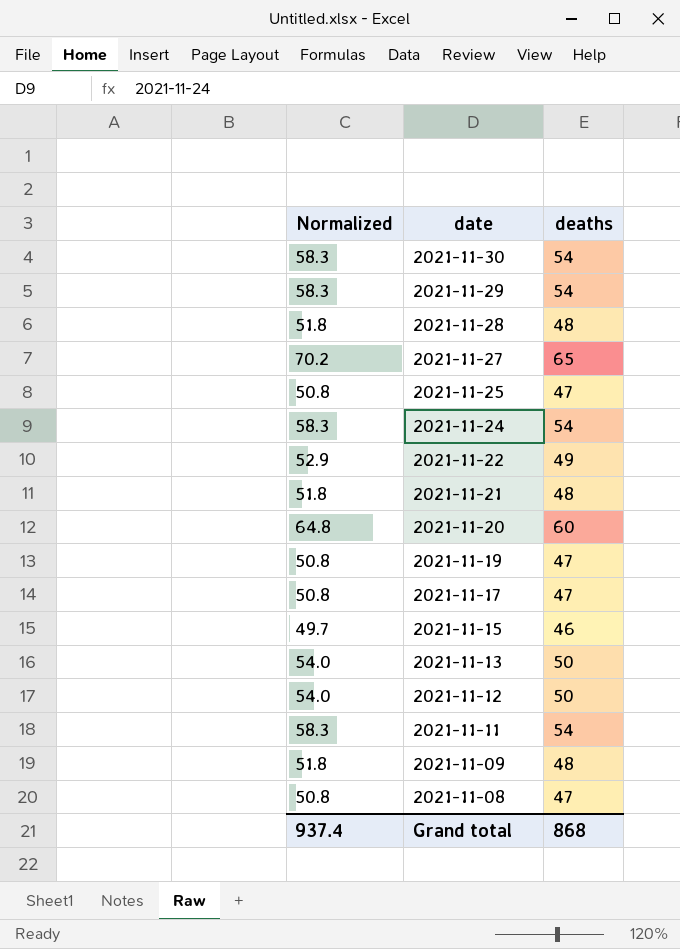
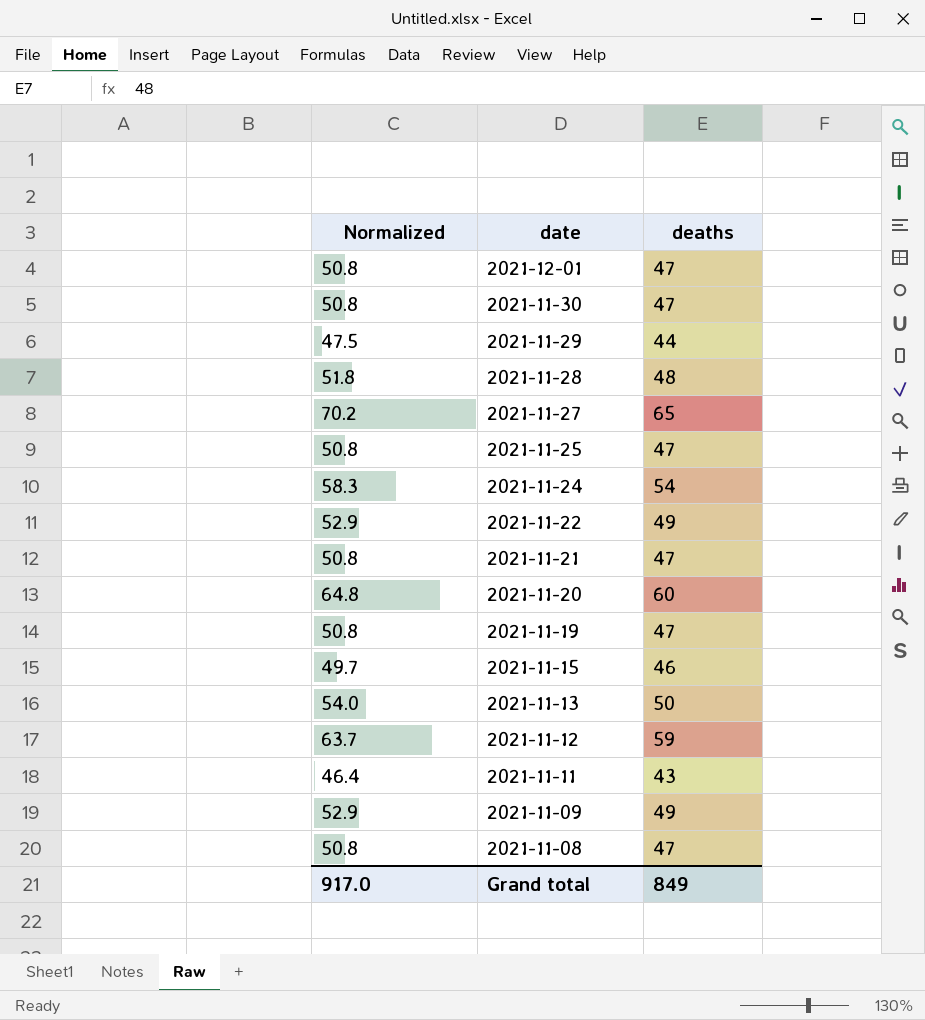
row 2021-11-17: 50.8 | 47 -> none
row 2021-12-01: none -> 50.8 | 47
2021-11-30 | Normalized: 58.3 -> 50.8
2021-11-30 | deaths: 54 -> 47
2021-11-29 | Normalized: 58.3 -> 47.5
2021-11-29 | deaths: 54 -> 44
2021-11-21 | Normalized: 51.8 -> 50.8
2021-11-21 | deaths: 48 -> 47
2021-11-12 | Normalized: 54.0 -> 63.7
2021-11-12 | deaths: 50 -> 59
2021-11-11 | Normalized: 58.3 -> 46.4
2021-11-11 | deaths: 54 -> 43
2021-11-09 | Normalized: 51.8 -> 52.9
2021-11-09 | deaths: 48 -> 49
Grand total | Normalized: 937.4 -> 917.0
Grand total | deaths: 868 -> 849

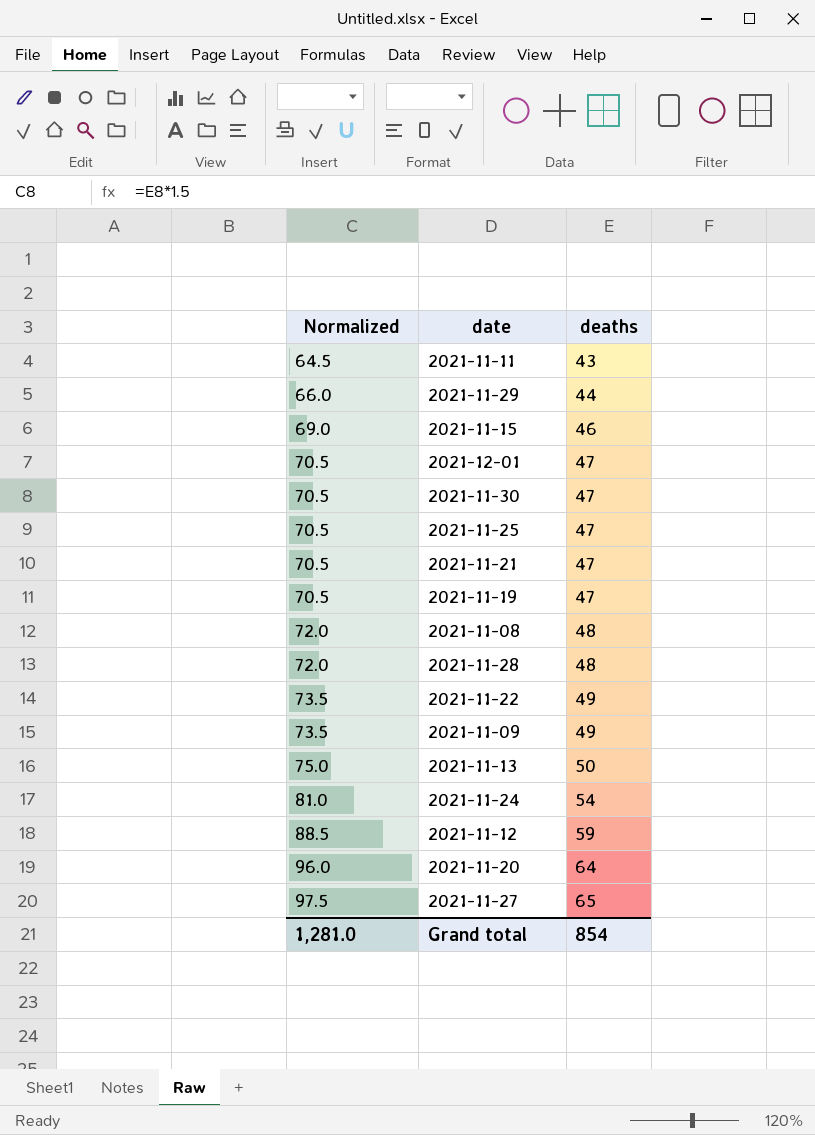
row order: date descending -> Normalized ascending
column Normalized | formula: [deaths] * 1.08 -> [deaths] * 1.5
2021-11-08 | deaths: 47 -> 48
2021-11-20 | deaths: 60 -> 64
Grand total | Normalized: 917.0 -> 1,281.0
Grand total | deaths: 849 -> 854

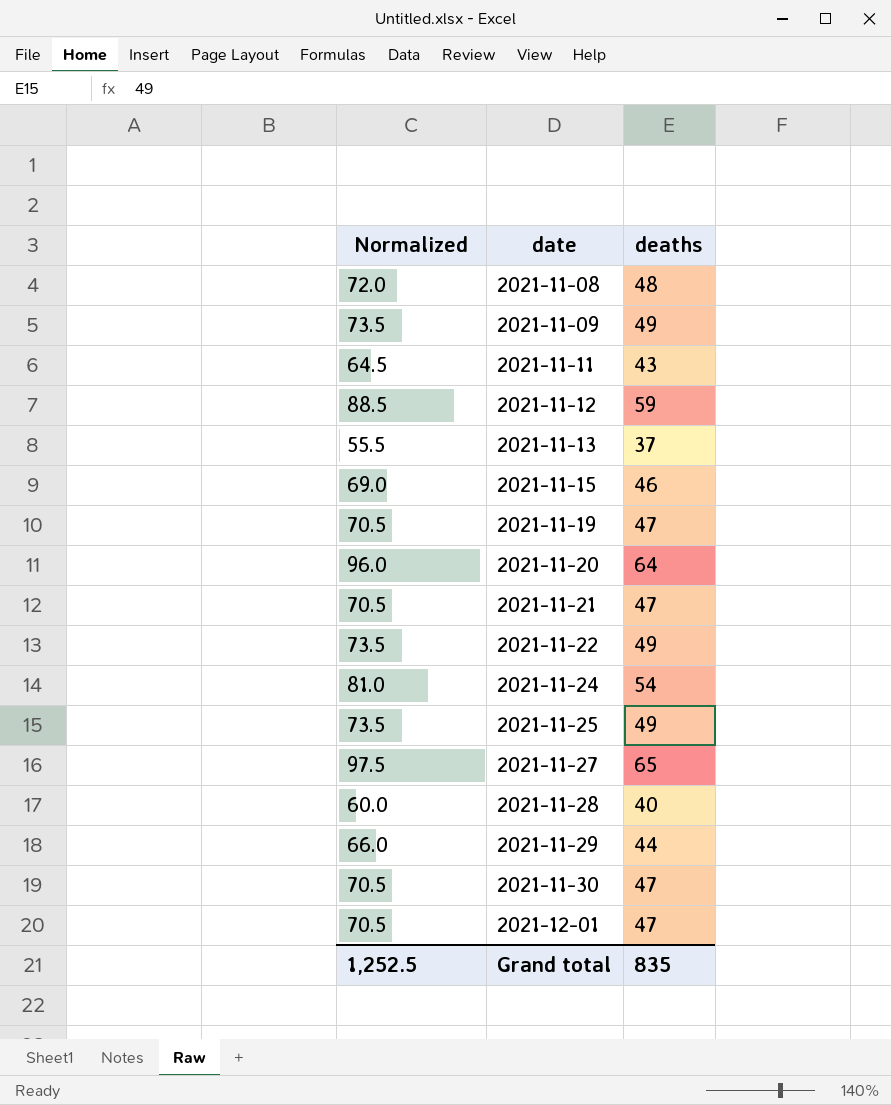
row order: Normalized ascending -> date ascending
2021-11-13 | Normalized: 75.0 -> 55.5
2021-11-13 | deaths: 50 -> 37
2021-11-25 | Normalized: 70.5 -> 73.5
2021-11-25 | deaths: 47 -> 49
2021-11-28 | Normalized: 72.0 -> 60.0
2021-11-28 | deaths: 48 -> 40
Grand total | Normalized: 1,281.0 -> 1,252.5
Grand total | deaths: 854 -> 835

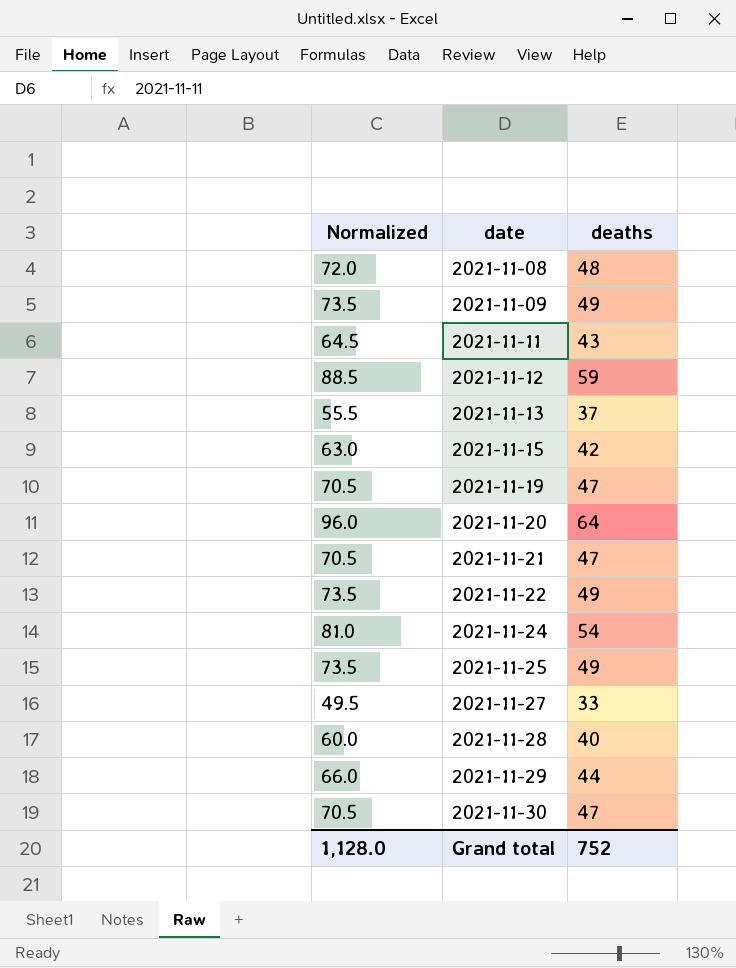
row 2021-12-01: 70.5 | 47 -> none
2021-11-15 | Normalized: 69.0 -> 63.0
2021-11-15 | deaths: 46 -> 42
2021-11-27 | Normalized: 97.5 -> 49.5
2021-11-27 | deaths: 65 -> 33
Grand total | Normalized: 1,252.5 -> 1,128.0
Grand total | deaths: 835 -> 752

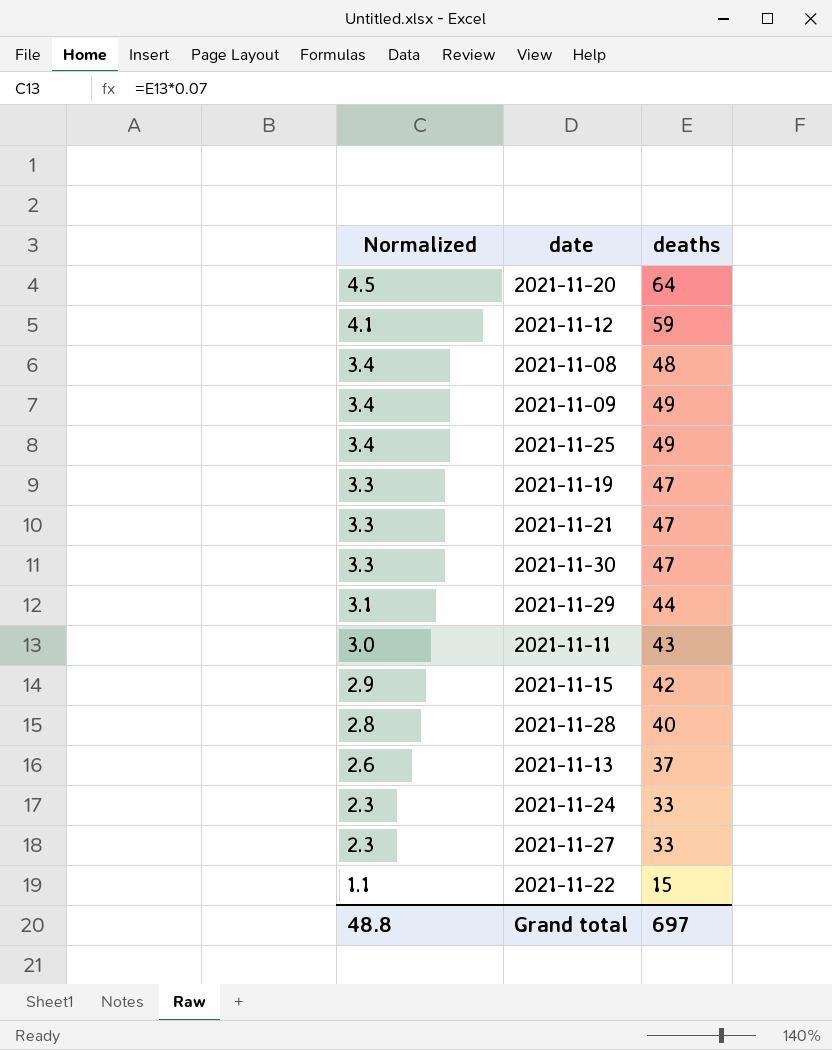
row order: date ascending -> Normalized descending
column Normalized | formula: [deaths] * 1.5 -> [deaths] * 0.07
2021-11-24 | deaths: 54 -> 33
2021-11-22 | deaths: 49 -> 15
Grand total | Normalized: 1,128.0 -> 48.8
Grand total | deaths: 752 -> 697

